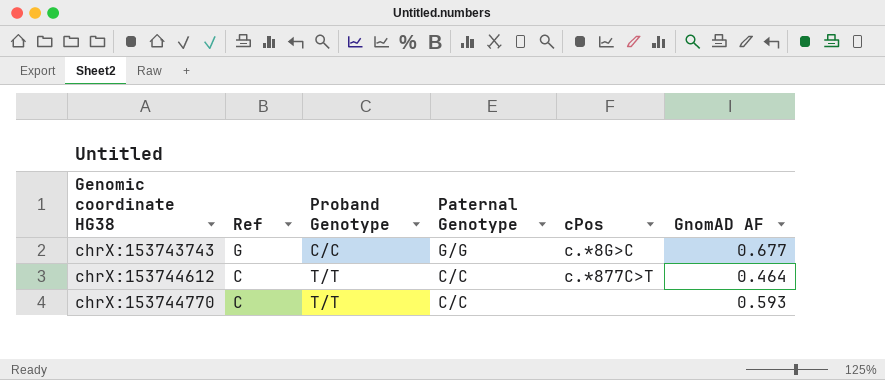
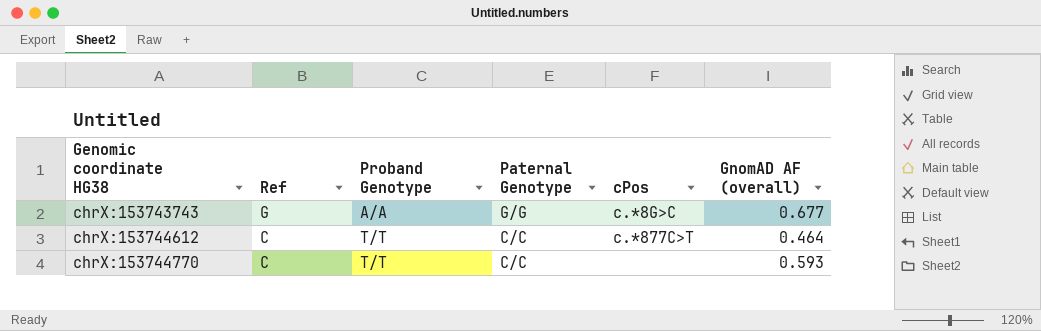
column name: GnomAD AF -> GnomAD AF (overall)
chrX:153743743 | Proband Genotype: C/C -> A/A

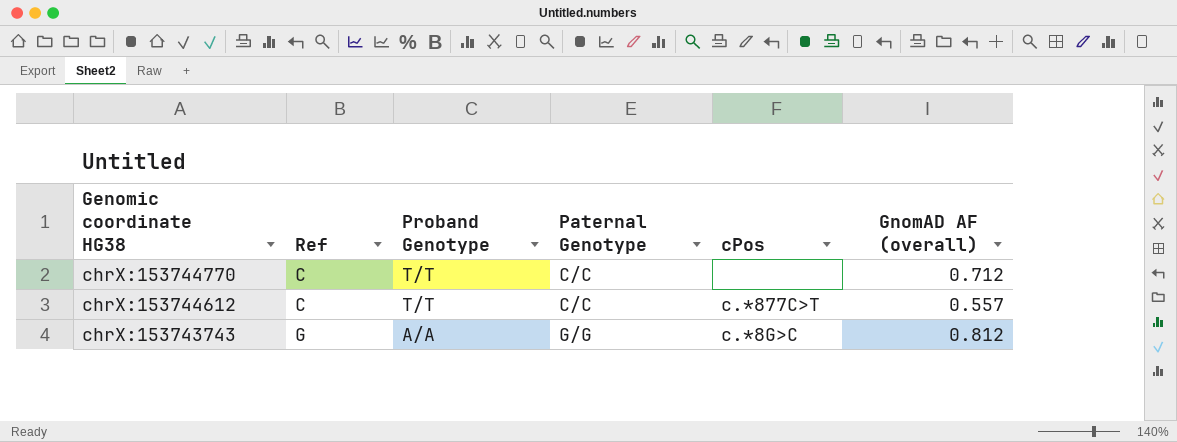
row order: Genomic coordinate HG38 ascending -> Genomic coordinate HG38 descending
chrX:153744770 | GnomAD AF (overall): 0.593 -> 0.712
chrX:153744612 | GnomAD AF (overall): 0.464 -> 0.557
chrX:153743743 | GnomAD AF (overall): 0.677 -> 0.812

